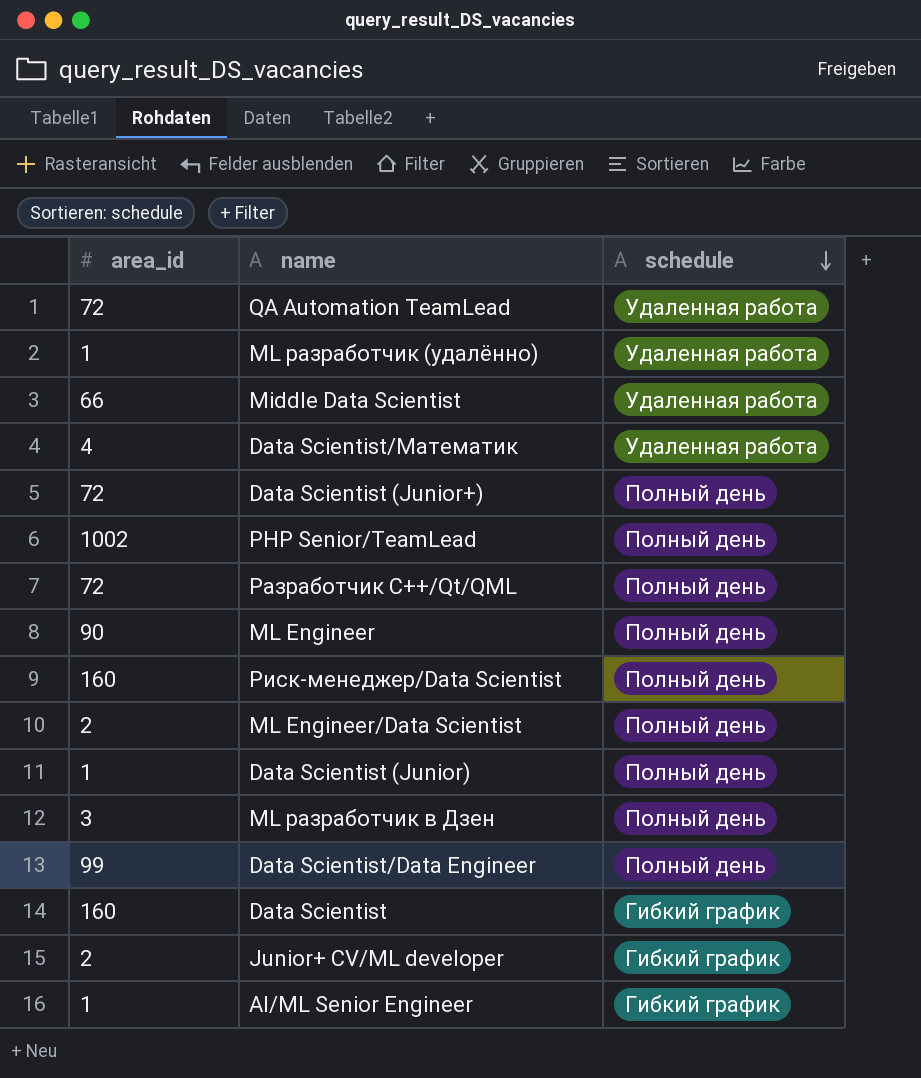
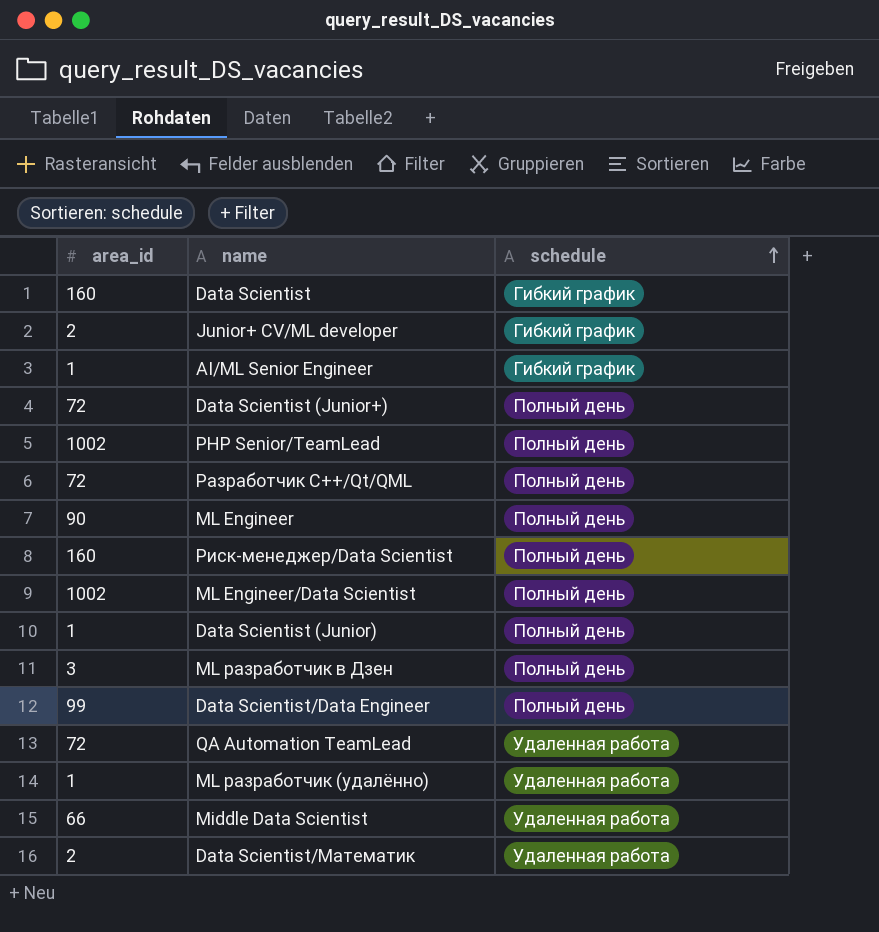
row order: schedule descending -> schedule ascending
ML Engineer/Data Scientist | area_id: 2 -> 1002
Data Scientist/Математик | area_id: 4 -> 2

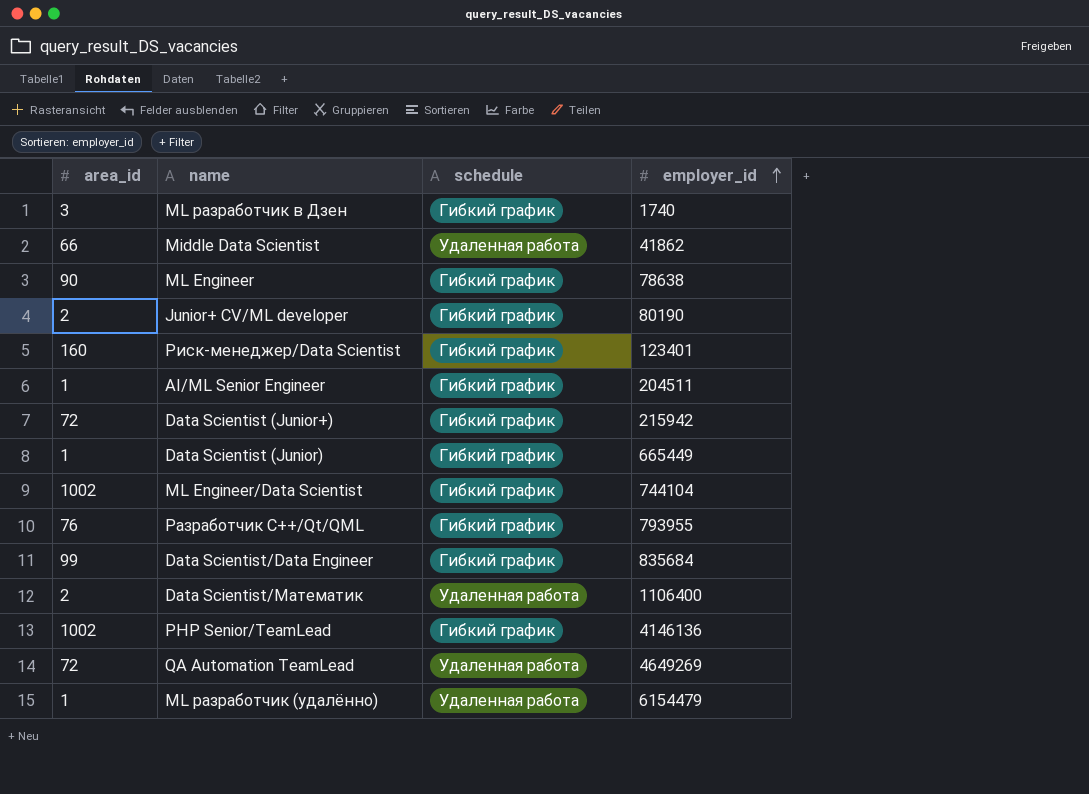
row order: schedule ascending -> employer_id ascending
column employer_id | position: none -> 4
row Data Scientist: 160 | Гибкий график -> none
ML разработчик в Дзен | schedule: Полный день -> Гибкий график
ML Engineer | schedule: Полный день -> Гибкий график
Риск-менеджер/Data Scientist | schedule: Полный день -> Гибкий график
Data Scientist (Junior+) | schedule: Полный день -> Гибкий график
Data Scientist (Junior) | schedule: Полный день -> Гибкий график
ML Engineer/Data Scientist | schedule: Полный день -> Гибкий график
Разработчик C++/Qt/QML | area_id: 72 -> 76
Разработчик C++/Qt/QML | schedule: Полный день -> Гибкий график
Data Scientist/Data Engineer | schedule: Полный день -> Гибкий график
PHP Senior/TeamLead | schedule: Полный день -> Гибкий график

